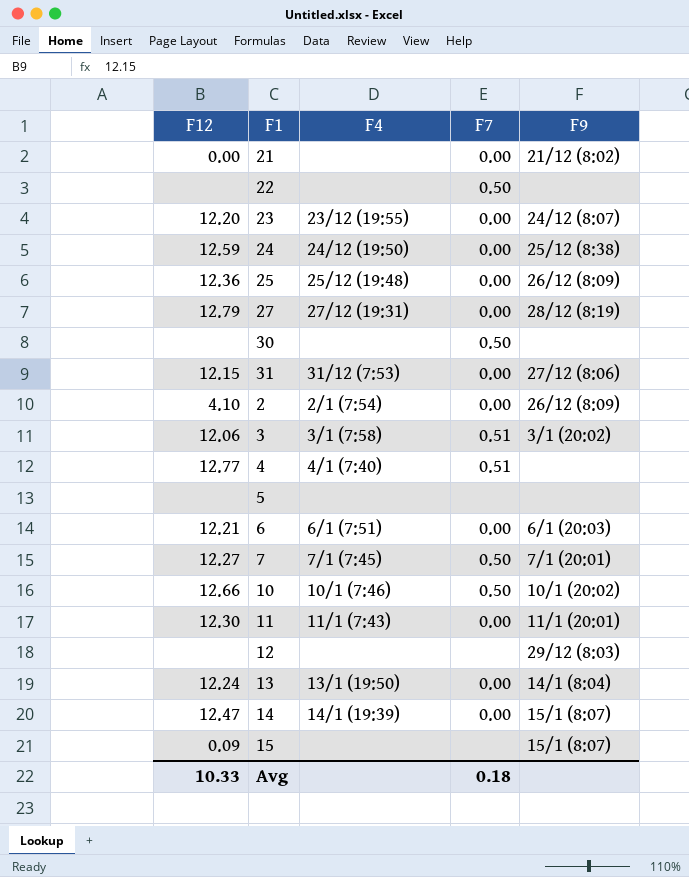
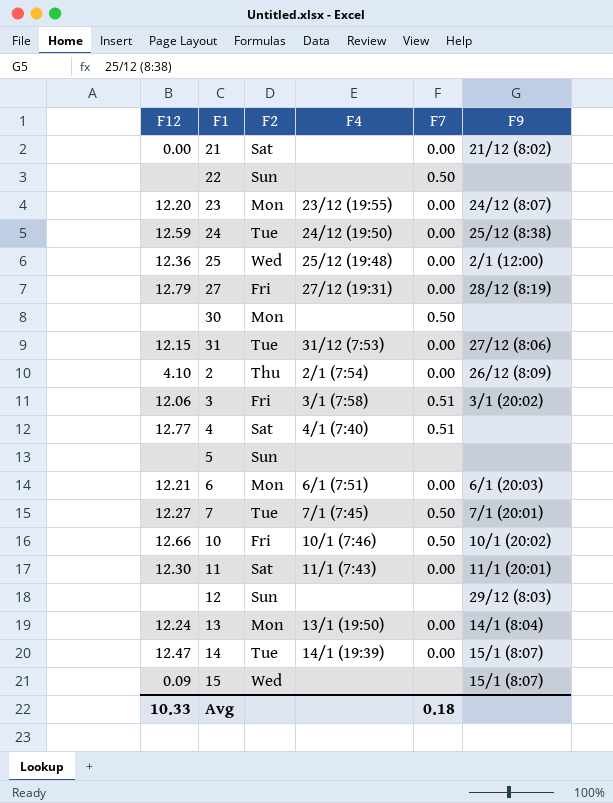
column F2 | position: none -> 3
25 | F9: 26/12 (8:09) -> 2/1 (12:00)

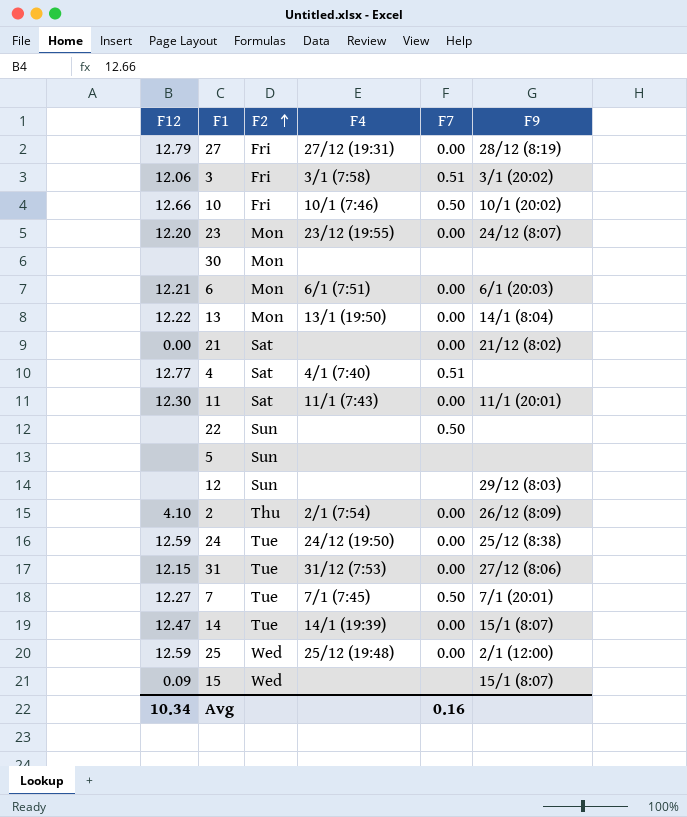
row order: none -> F2 ascending
30 | F7: 0.50 -> none
13 | F12: 12.24 -> 12.22
25 | F12: 12.36 -> 12.59
Avg | F12: 10.33 -> 10.34
Avg | F7: 0.18 -> 0.16

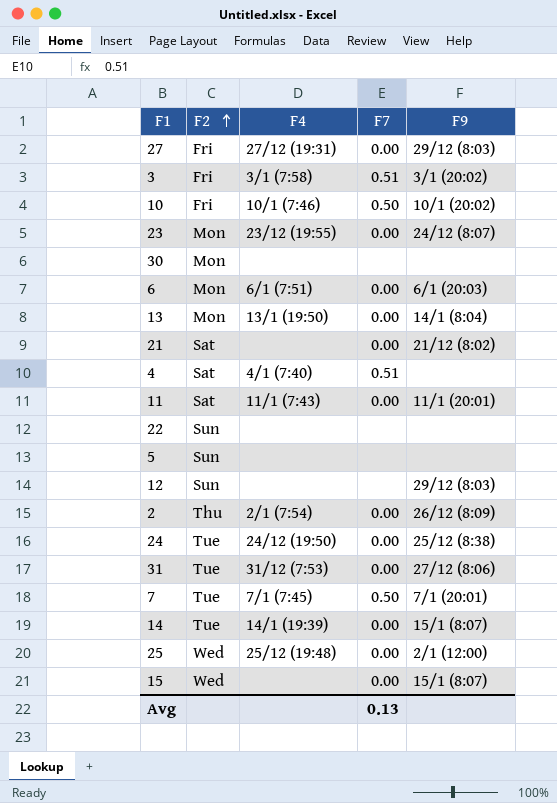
column F12 | position: 1 -> none
27 | F9: 28/12 (8:19) -> 29/12 (8:03)
22 | F7: 0.50 -> none
15 | F7: none -> 0.00
Avg | F7: 0.16 -> 0.13

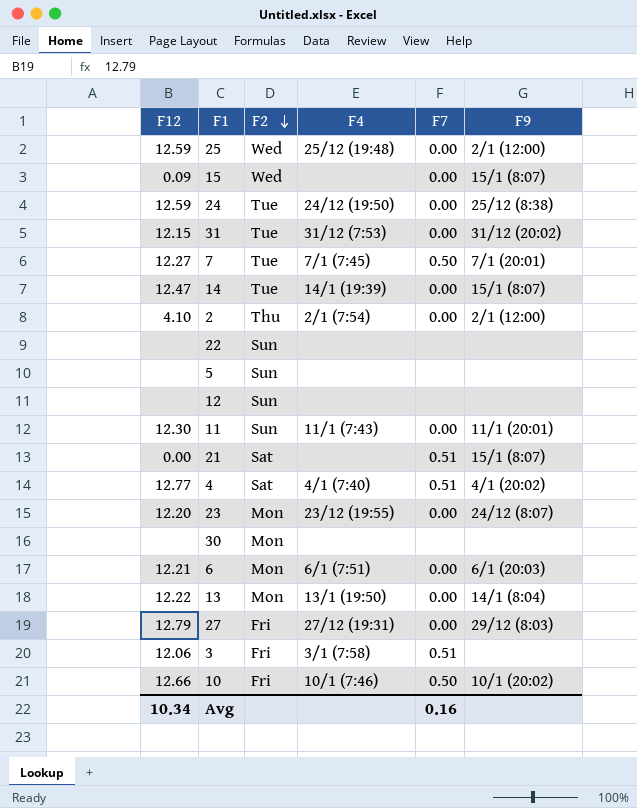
row order: F2 ascending -> F2 descending
column F12 | position: none -> 1
31 | F9: 27/12 (8:06) -> 31/12 (20:02)
2 | F9: 26/12 (8:09) -> 2/1 (12:00)
12 | F9: 29/12 (8:03) -> none
11 | F2: Sat -> Sun
21 | F7: 0.00 -> 0.51
21 | F9: 21/12 (8:02) -> 15/1 (8:07)
4 | F9: none -> 4/1 (20:02)
3 | F9: 3/1 (20:02) -> none
Avg | F7: 0.13 -> 0.16

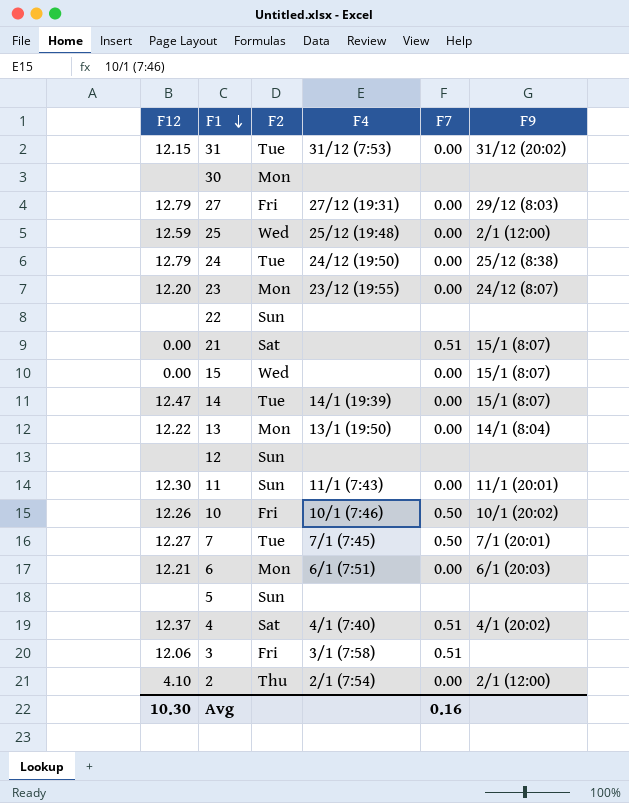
row order: F2 descending -> F1 descending
24 | F12: 12.59 -> 12.79
15 | F12: 0.09 -> 0.00
10 | F12: 12.66 -> 12.26
4 | F12: 12.77 -> 12.37
Avg | F12: 10.34 -> 10.30

